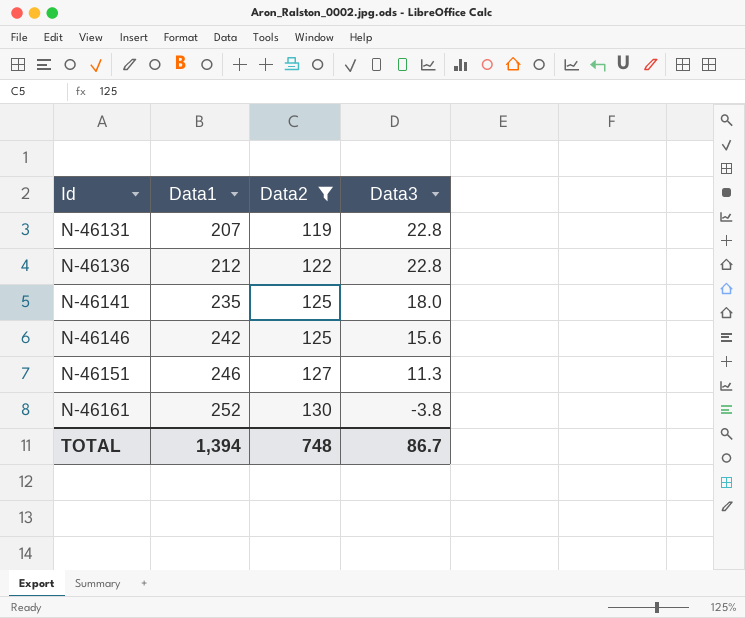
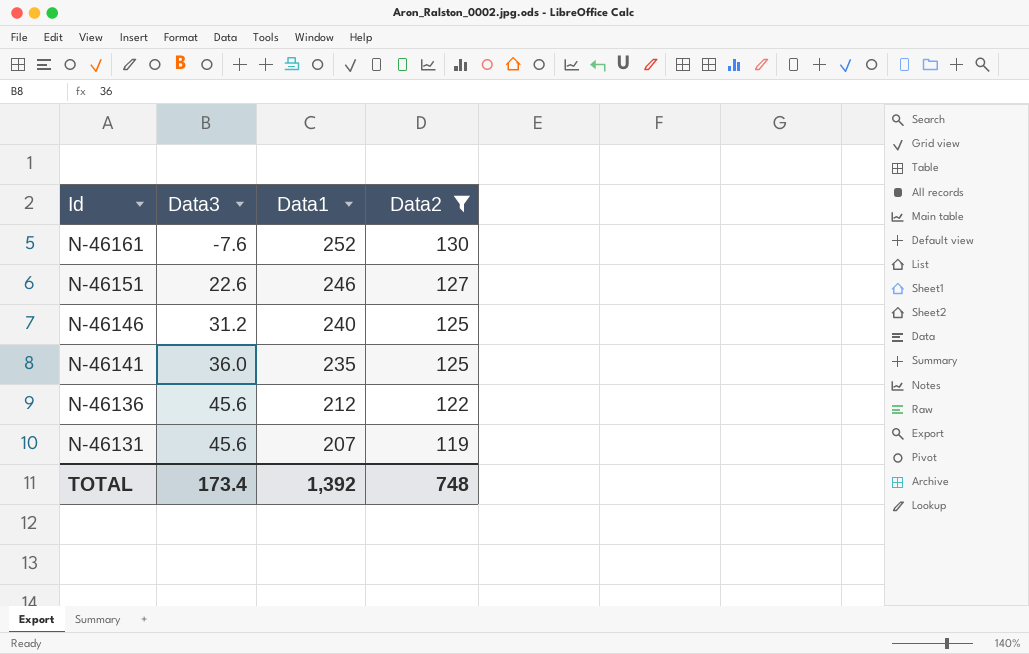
row order: Id ascending -> Id descending
column Data3 | position: 4 -> 2
N-46161 | Data3: -3.8 -> -7.6
N-46151 | Data3: 11.3 -> 22.6
N-46146 | Data3: 15.6 -> 31.2
N-46146 | Data1: 242 -> 240
N-46141 | Data3: 18.0 -> 36.0
N-46136 | Data3: 22.8 -> 45.6
N-46131 | Data3: 22.8 -> 45.6
TOTAL | Data3: 86.7 -> 173.4
TOTAL | Data1: 1,394 -> 1,392

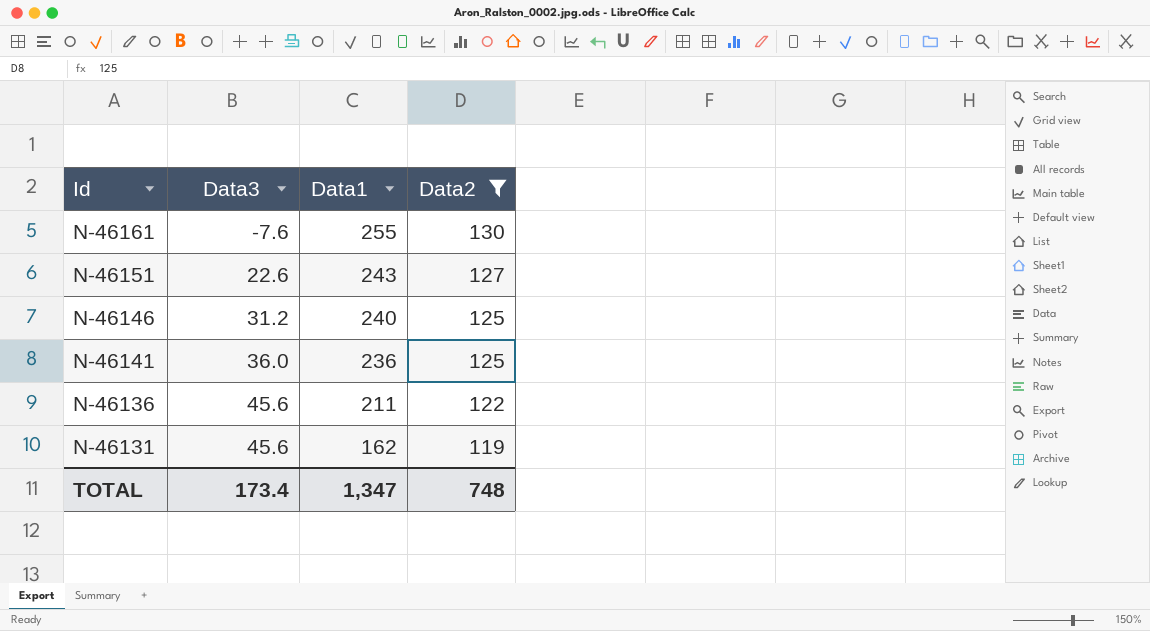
N-46161 | Data1: 252 -> 255
N-46151 | Data1: 246 -> 243
N-46141 | Data1: 235 -> 236
N-46136 | Data1: 212 -> 211
N-46131 | Data1: 207 -> 162
TOTAL | Data1: 1,392 -> 1,347

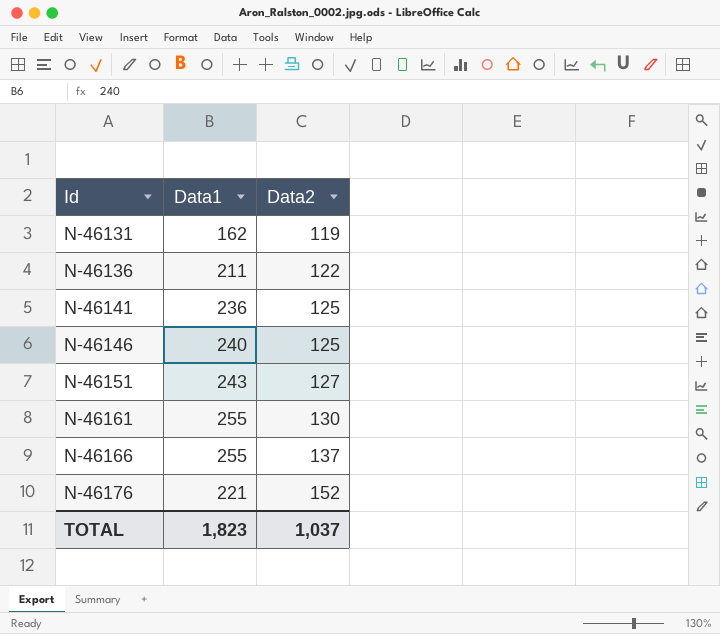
filter: Data2 <= 130 -> none
row order: Id descending -> Id ascending
column Data3 | position: 2 -> none
TOTAL | Data1: 1,347 -> 1,823
TOTAL | Data2: 748 -> 1,037

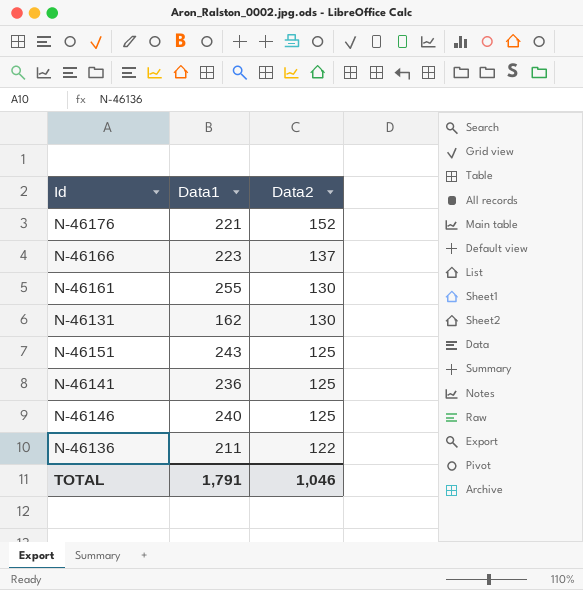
row order: Id ascending -> Data2 descending
N-46166 | Data1: 255 -> 223
N-46131 | Data2: 119 -> 130
N-46151 | Data2: 127 -> 125
TOTAL | Data1: 1,823 -> 1,791
TOTAL | Data2: 1,037 -> 1,046

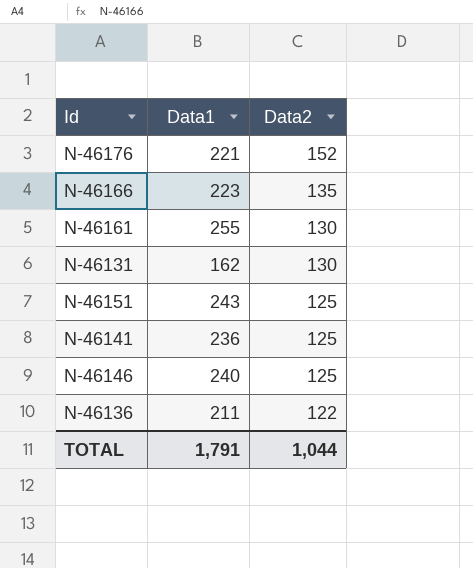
N-46166 | Data2: 137 -> 135
TOTAL | Data2: 1,046 -> 1,044

